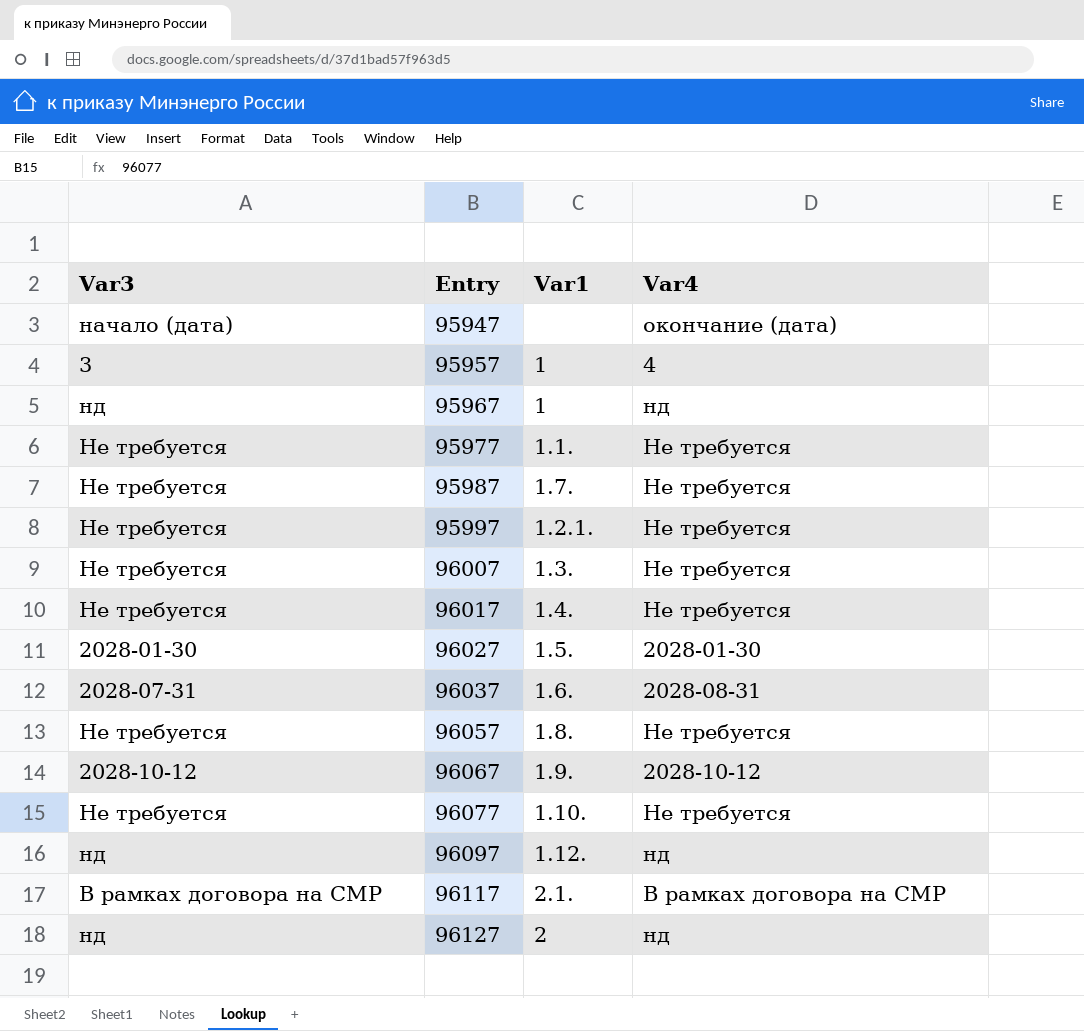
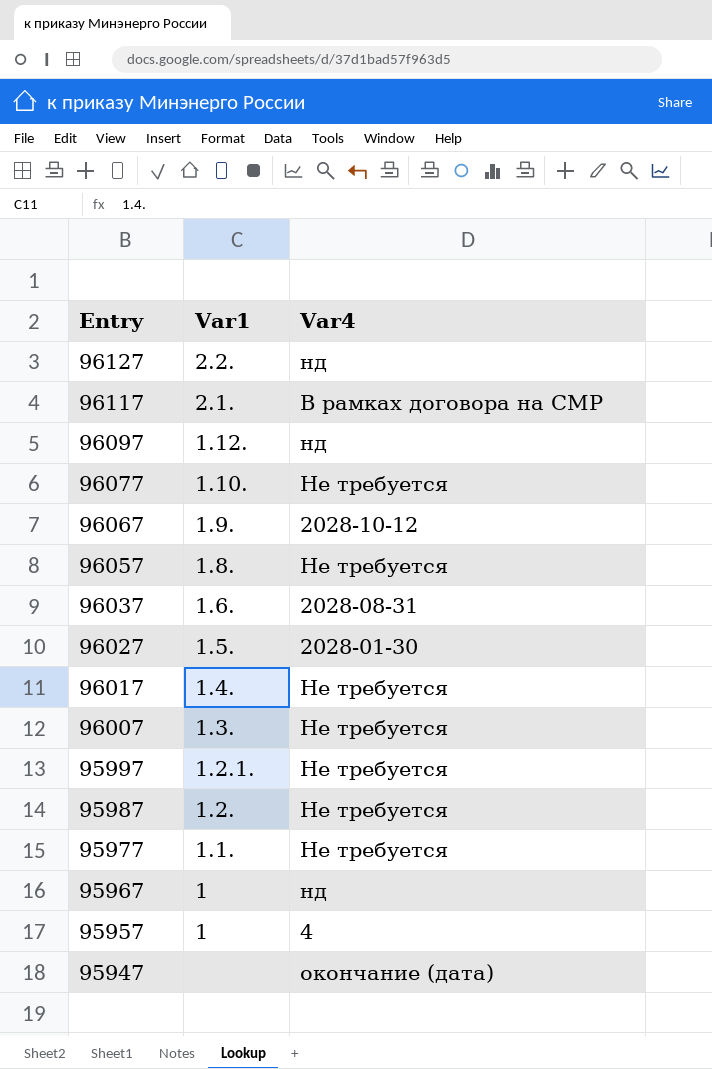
row order: Entry ascending -> Entry descending
column Var3 | position: 1 -> none
96127 | Var1: 2 -> 2.2.
95987 | Var1: 1.7. -> 1.2.

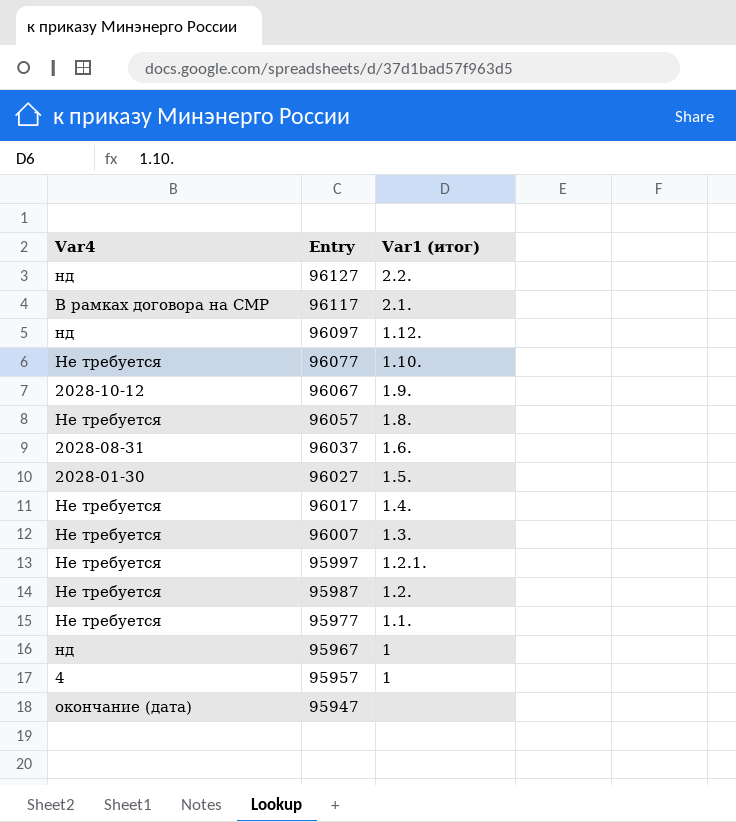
column Var4 | position: 3 -> 1
column name: Var1 -> Var1 (итог)

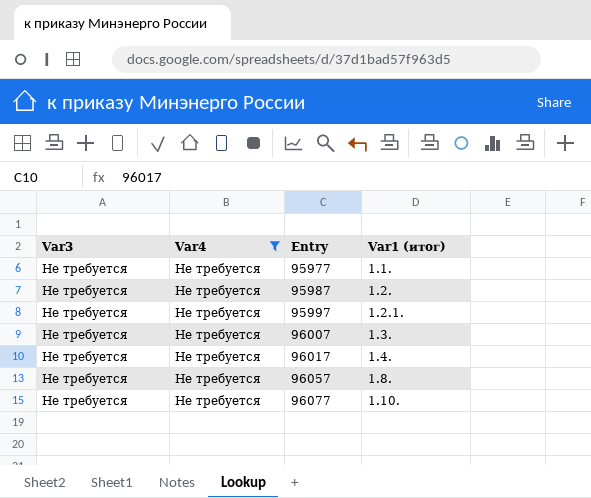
filter: none -> Var4 = Не требуется
row order: Entry descending -> Entry ascending
column Var3 | position: none -> 1

